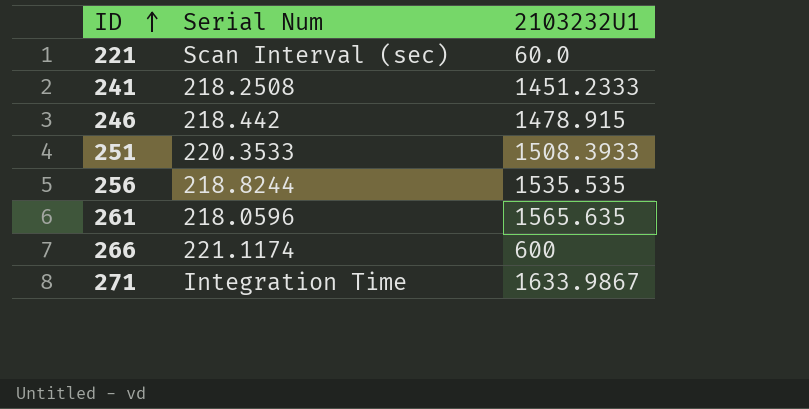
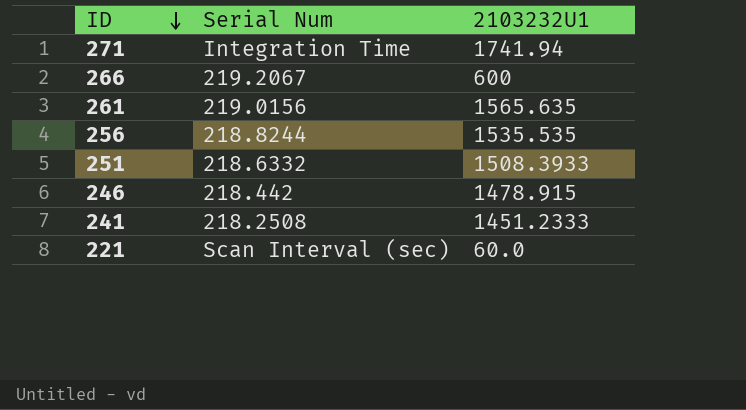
row order: ID ascending -> ID descending
271 | 2103232U1: 1633.9867 -> 1741.94
266 | Serial Num: 221.1174 -> 219.2067
261 | Serial Num: 218.0596 -> 219.0156
251 | Serial Num: 220.3533 -> 218.6332

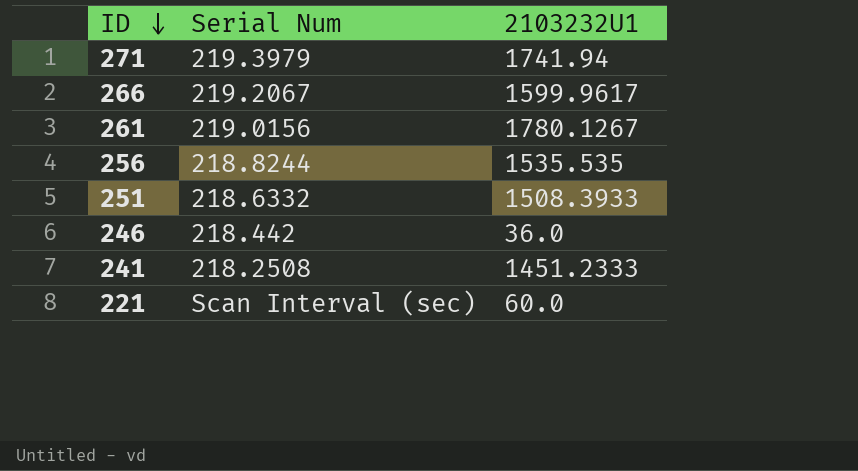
271 | Serial Num: Integration Time -> 219.3979
266 | 2103232U1: 600 -> 1599.9617
261 | 2103232U1: 1565.635 -> 1780.1267
246 | 2103232U1: 1478.915 -> 36.0

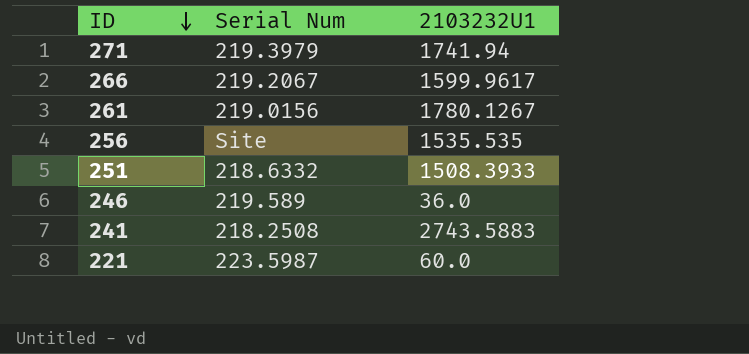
256 | Serial Num: 218.8244 -> Site
246 | Serial Num: 218.442 -> 219.589
241 | 2103232U1: 1451.2333 -> 2743.5883
221 | Serial Num: Scan Interval (sec) -> 223.5987

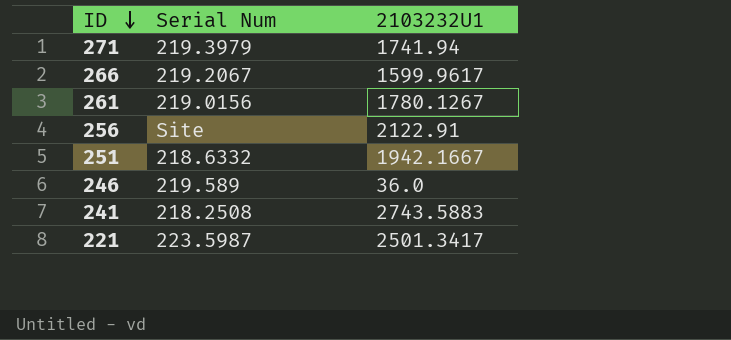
256 | 2103232U1: 1535.535 -> 2122.91
251 | 2103232U1: 1508.3933 -> 1942.1667
221 | 2103232U1: 60.0 -> 2501.3417

